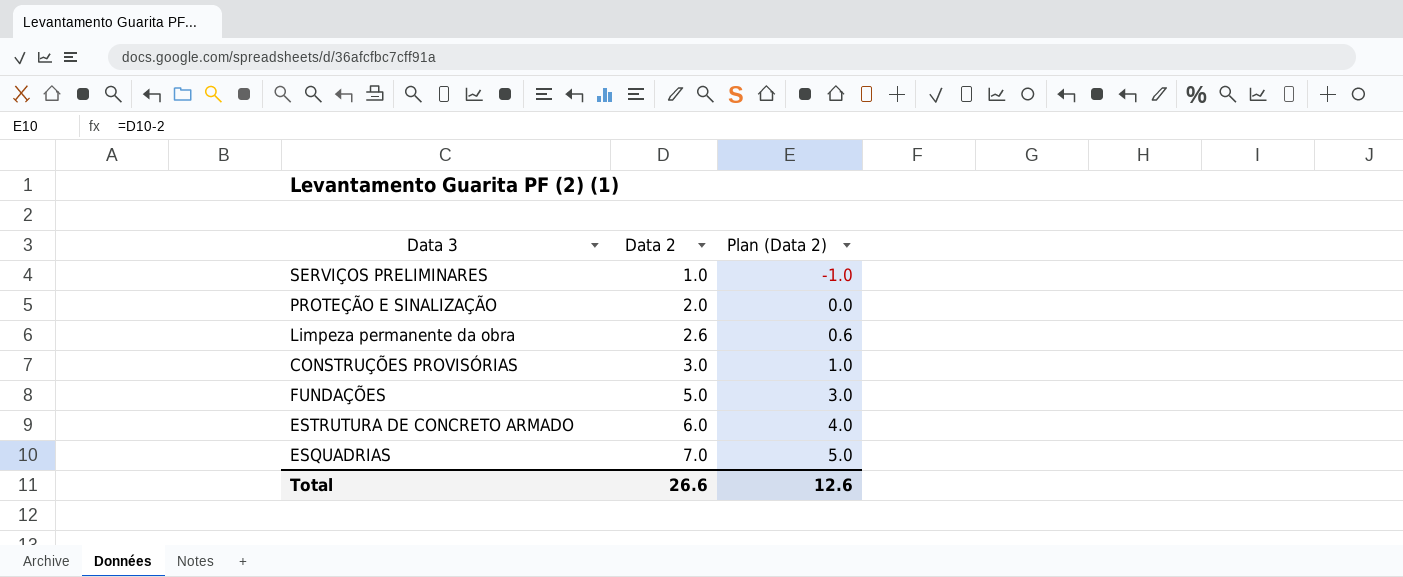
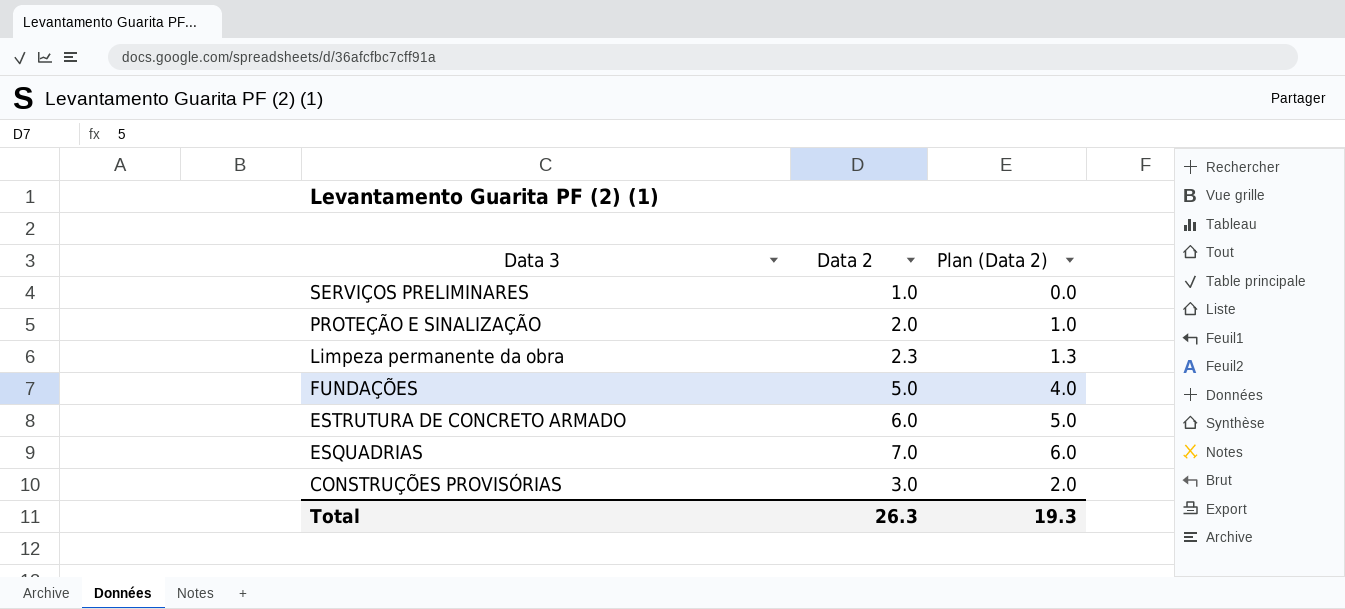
row order: Data 2 ascending -> Data 3 descending
column Plan (Data 2) | formula: [Data 2] - 2 -> [Data 2] - 1
Limpeza permanente da obra | Data 2: 2.6 -> 2.3
Total | Data 2: 26.6 -> 26.3
Total | Plan (Data 2): 12.6 -> 19.3

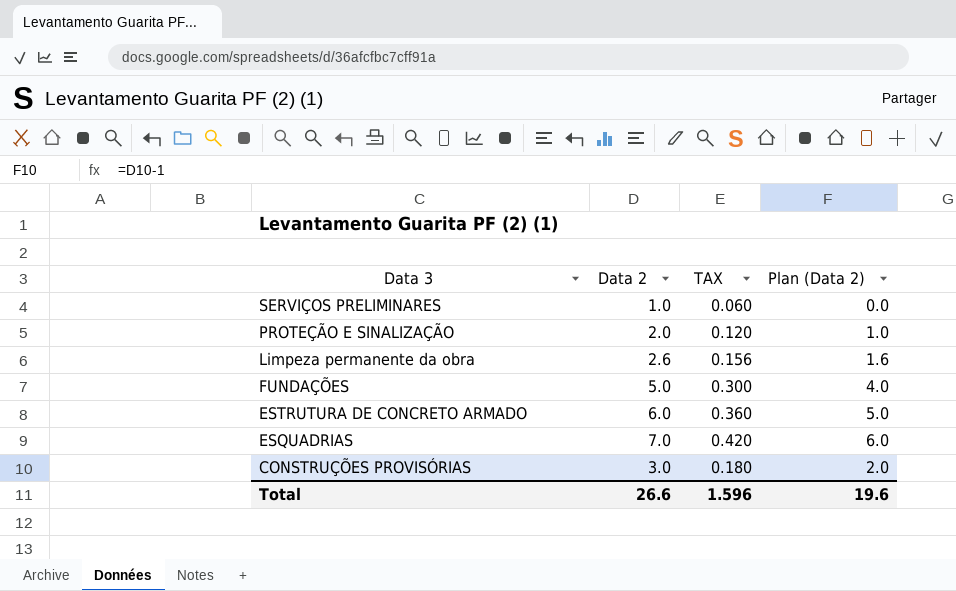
column TAX | formula: none -> [Data 2] * 0.06
Limpeza permanente da obra | Data 2: 2.3 -> 2.6
Limpeza permanente da obra | Plan (Data 2): 1.3 -> 1.6
Total | Data 2: 26.3 -> 26.6
Total | Plan (Data 2): 19.3 -> 19.6

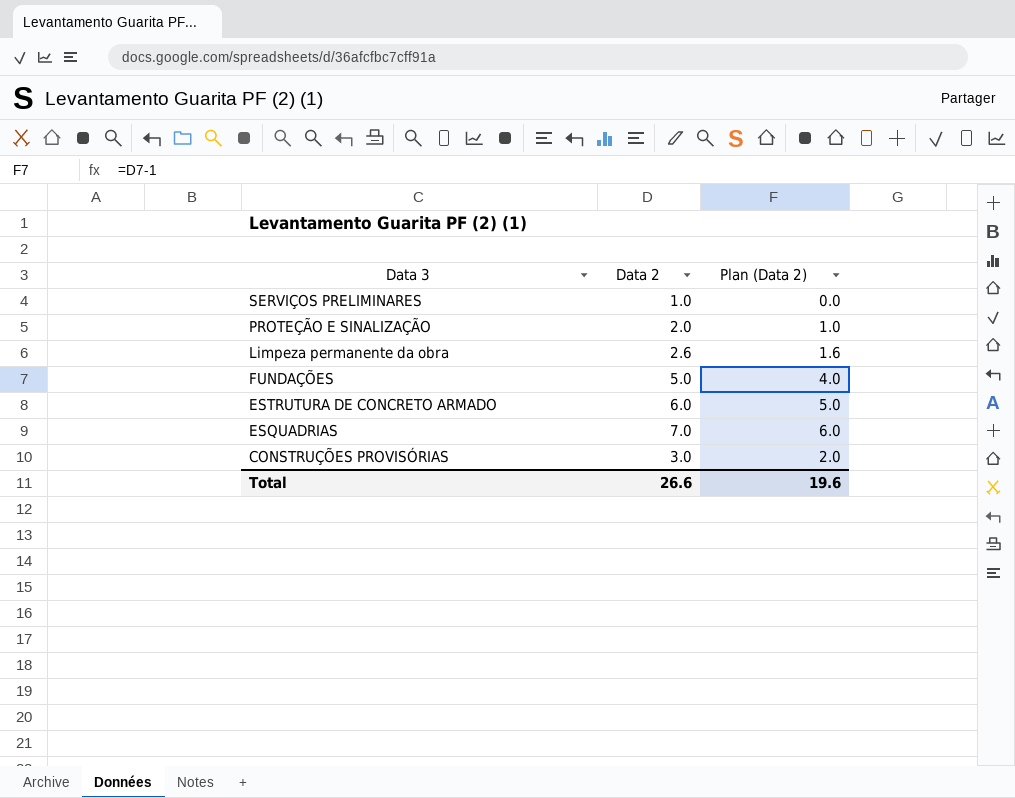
column TAX | formula: [Data 2] * 0.06 -> none

